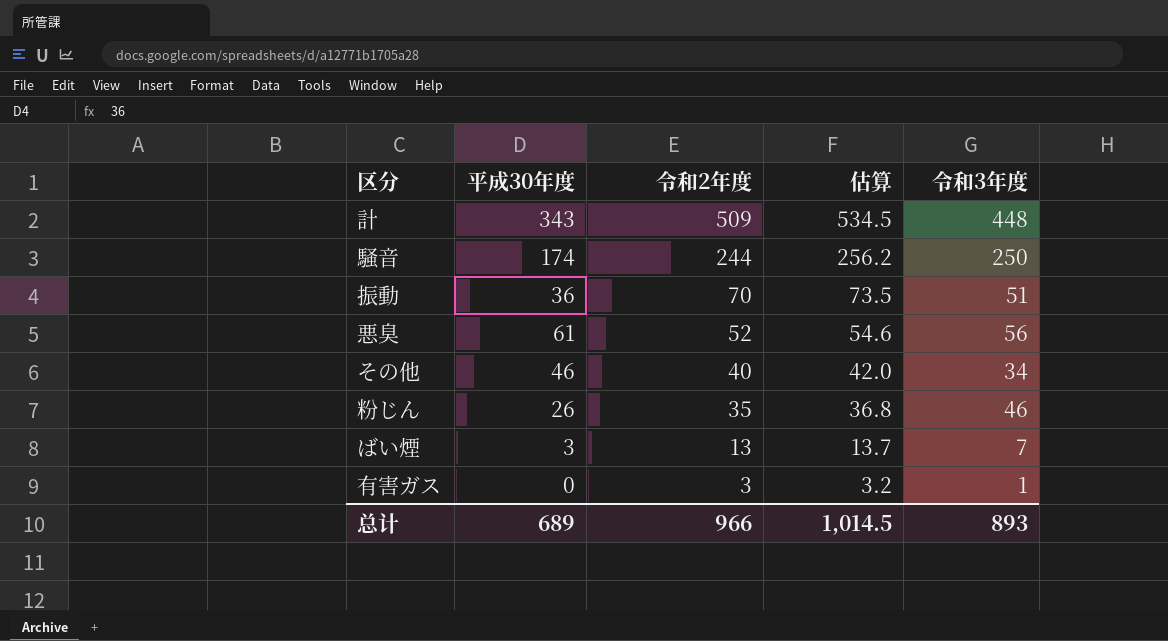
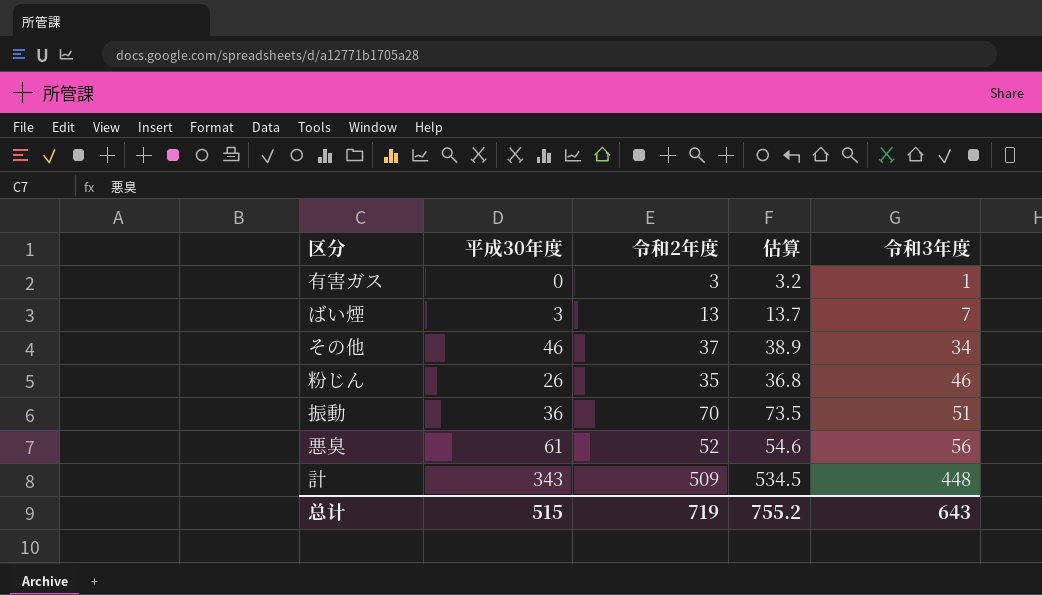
row order: 令和2年度 descending -> 令和3年度 ascending
row 騒音: 174 | 244 | 256.2 | 250 -> none
その他 | 令和2年度: 40 -> 37
その他 | 估算: 42.0 -> 38.9
总计 | 平成30年度: 689 -> 515
总计 | 令和2年度: 966 -> 719
总计 | 估算: 1,014.5 -> 755.2
总计 | 令和3年度: 893 -> 643

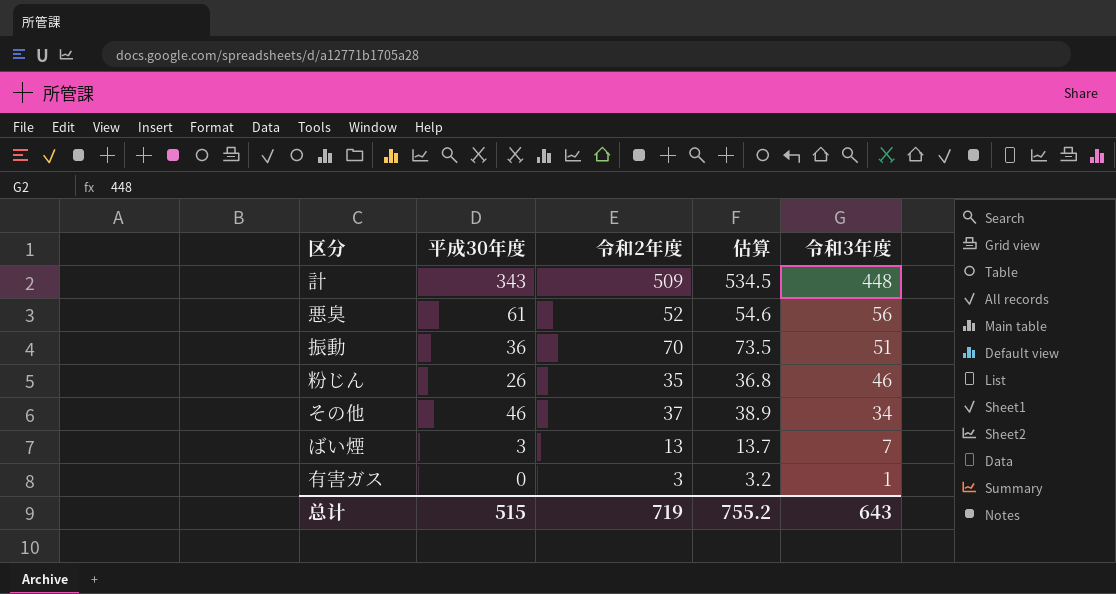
row order: 令和3年度 ascending -> 令和3年度 descending

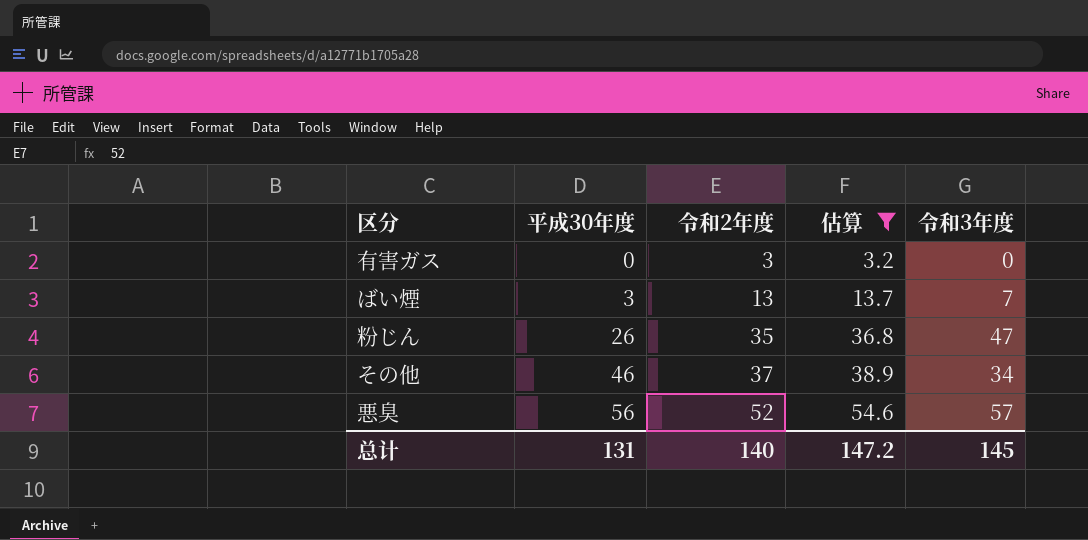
filter: none -> 估算 <= 54.6
row order: 令和3年度 descending -> 平成30年度 ascending
有害ガス | 令和3年度: 1 -> 0
粉じん | 令和3年度: 46 -> 47
悪臭 | 平成30年度: 61 -> 56
悪臭 | 令和3年度: 56 -> 57
总计 | 平成30年度: 515 -> 131
总计 | 令和2年度: 719 -> 140
总计 | 估算: 755.2 -> 147.2
总计 | 令和3年度: 643 -> 145

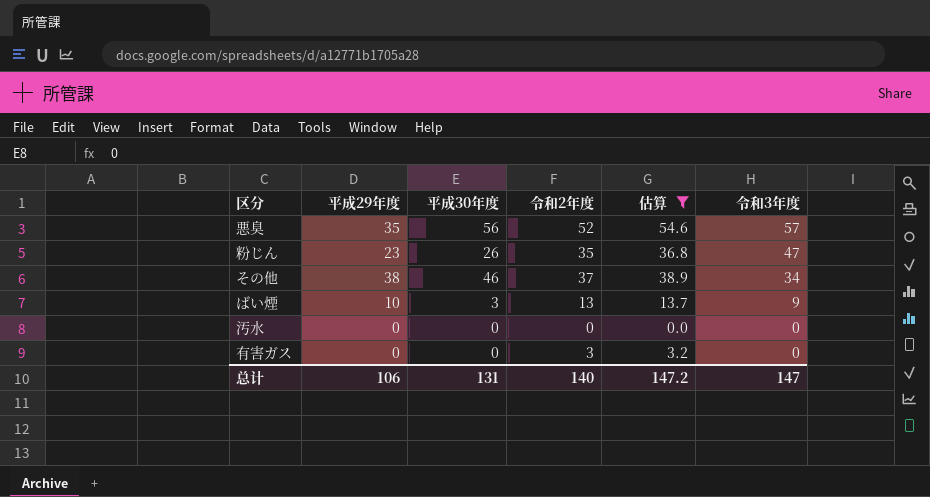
row order: 平成30年度 ascending -> 令和3年度 descending
column 平成29年度 | position: none -> 2
ばい煙 | 令和3年度: 7 -> 9
row 汚水: none -> 0 | 0 | 0 | 0.0 | 0
总计 | 令和3年度: 145 -> 147

